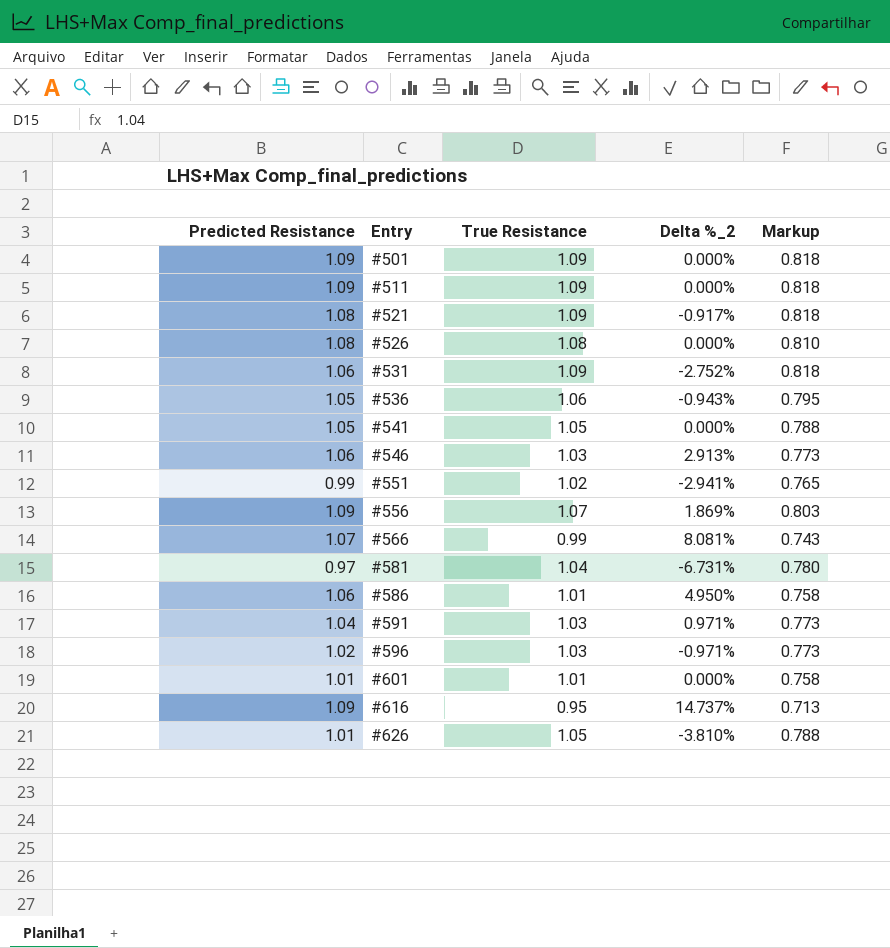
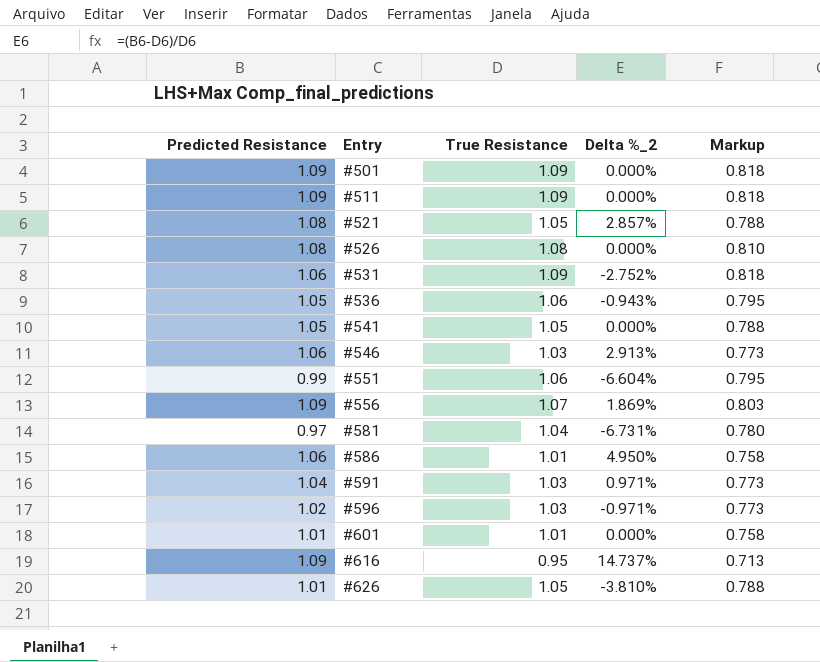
row #566: 1.07 | 0.99 | 8.081% | 0.743 -> none
#521 | True Resistance: 1.09 -> 1.05
#521 | Delta %_2: -0.917% -> 2.857%
#521 | Markup: 0.818 -> 0.788
#551 | True Resistance: 1.02 -> 1.06
#551 | Delta %_2: -2.941% -> -6.604%
#551 | Markup: 0.765 -> 0.795

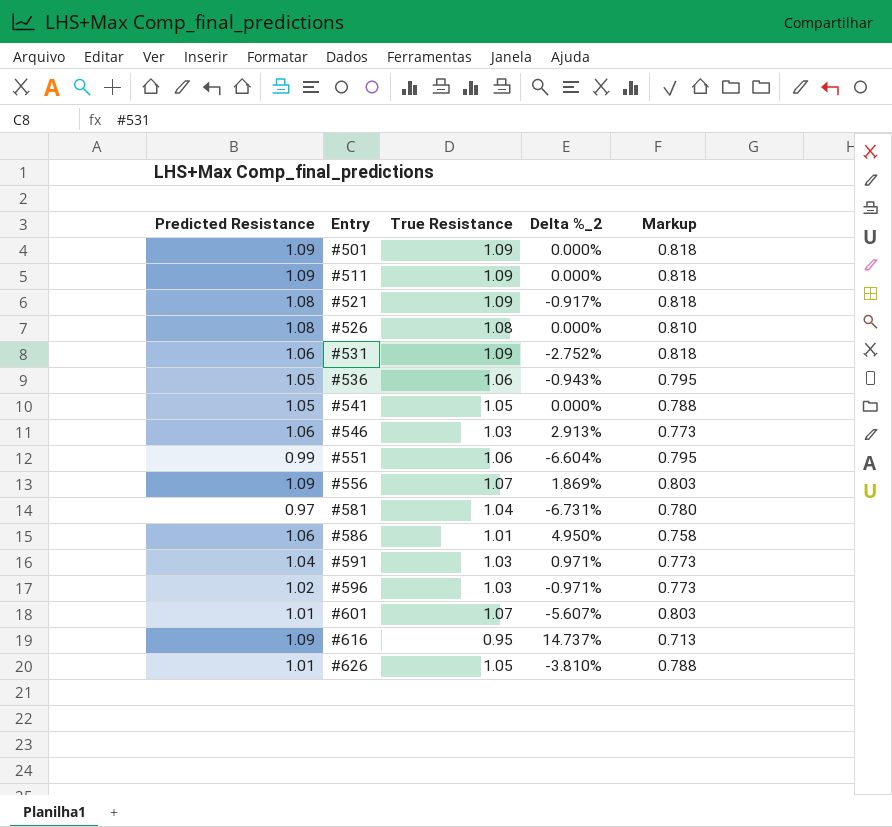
#521 | True Resistance: 1.05 -> 1.09
#521 | Delta %_2: 2.857% -> -0.917%
#521 | Markup: 0.788 -> 0.818
#601 | True Resistance: 1.01 -> 1.07
#601 | Delta %_2: 0.000% -> -5.607%
#601 | Markup: 0.758 -> 0.803

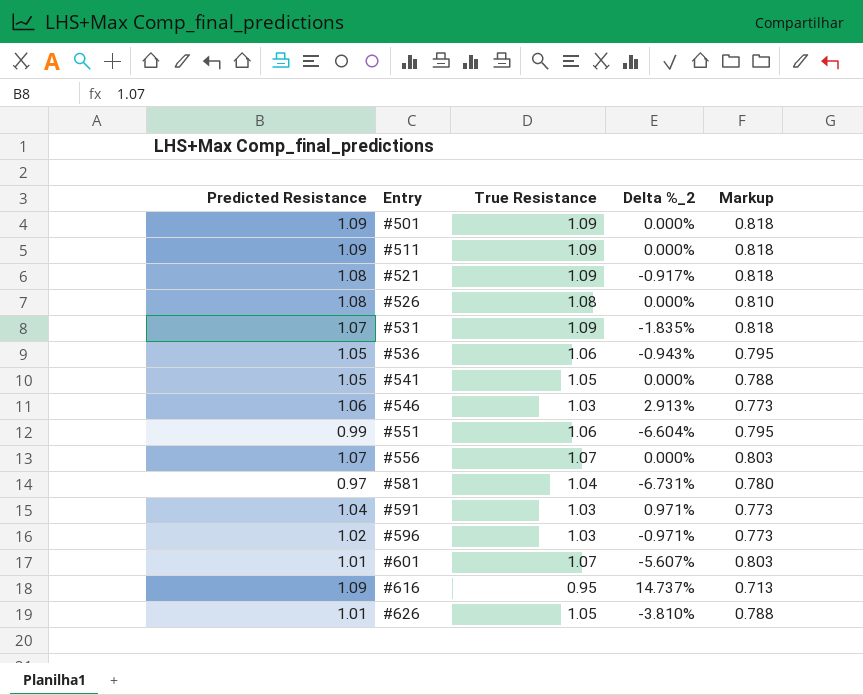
row #586: 1.06 | 1.01 | 4.950% | 0.758 -> none
#531 | Predicted Resistance: 1.06 -> 1.07
#531 | Delta %_2: -2.752% -> -1.835%
#556 | Predicted Resistance: 1.09 -> 1.07
#556 | Delta %_2: 1.869% -> 0.000%

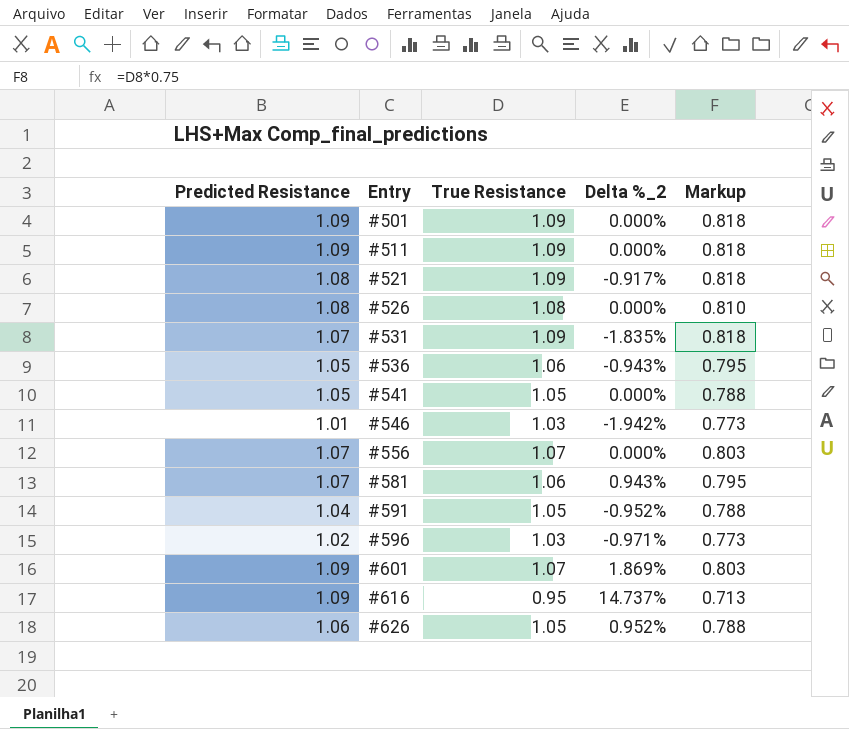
row #551: 0.99 | 1.06 | -6.604% | 0.795 -> none
#546 | Predicted Resistance: 1.06 -> 1.01
#546 | Delta %_2: 2.913% -> -1.942%
#581 | Predicted Resistance: 0.97 -> 1.07
#581 | True Resistance: 1.04 -> 1.06
#581 | Delta %_2: -6.731% -> 0.943%
#581 | Markup: 0.780 -> 0.795
#591 | True Resistance: 1.03 -> 1.05
#591 | Delta %_2: 0.971% -> -0.952%
#591 | Markup: 0.773 -> 0.788
#601 | Predicted Resistance: 1.01 -> 1.09
#601 | Delta %_2: -5.607% -> 1.869%
#626 | Predicted Resistance: 1.01 -> 1.06
#626 | Delta %_2: -3.810% -> 0.952%

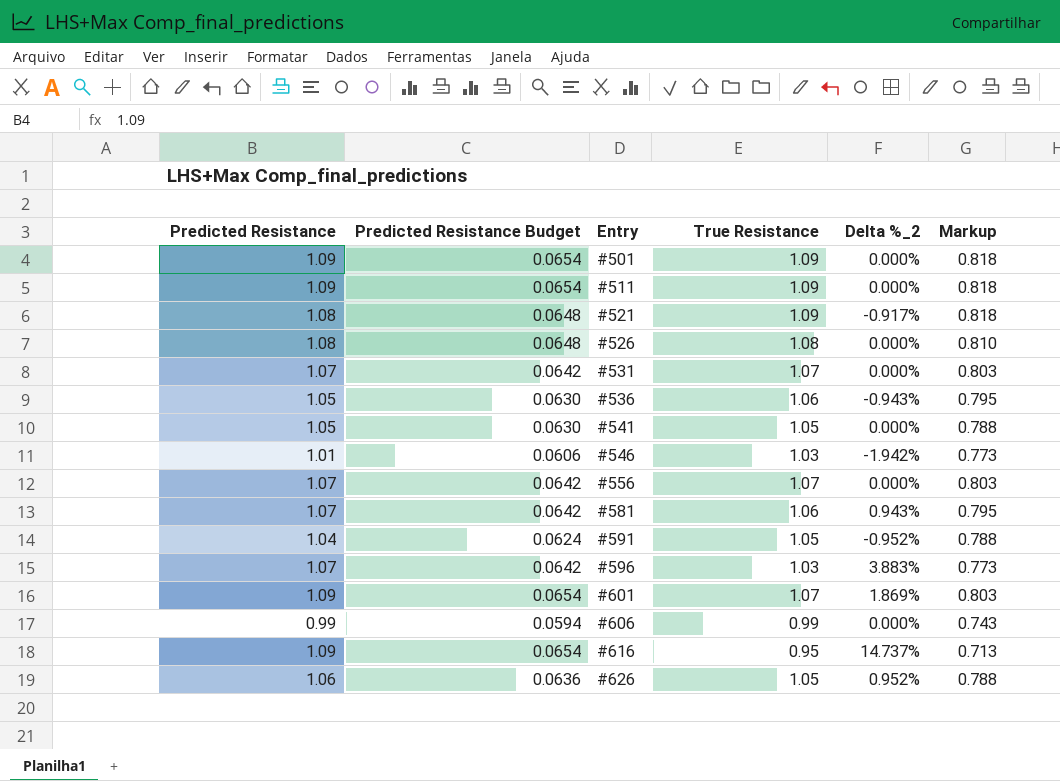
column Predicted Resistance Budget | formula: none -> [Predicted Resistance] * 0.06
#531 | True Resistance: 1.09 -> 1.07
#531 | Delta %_2: -1.835% -> 0.000%
#531 | Markup: 0.818 -> 0.803
#596 | Predicted Resistance: 1.02 -> 1.07
#596 | Delta %_2: -0.971% -> 3.883%
row #606: none -> 0.99 | 0.0594 | 0.99 | 0.000% | 0.743

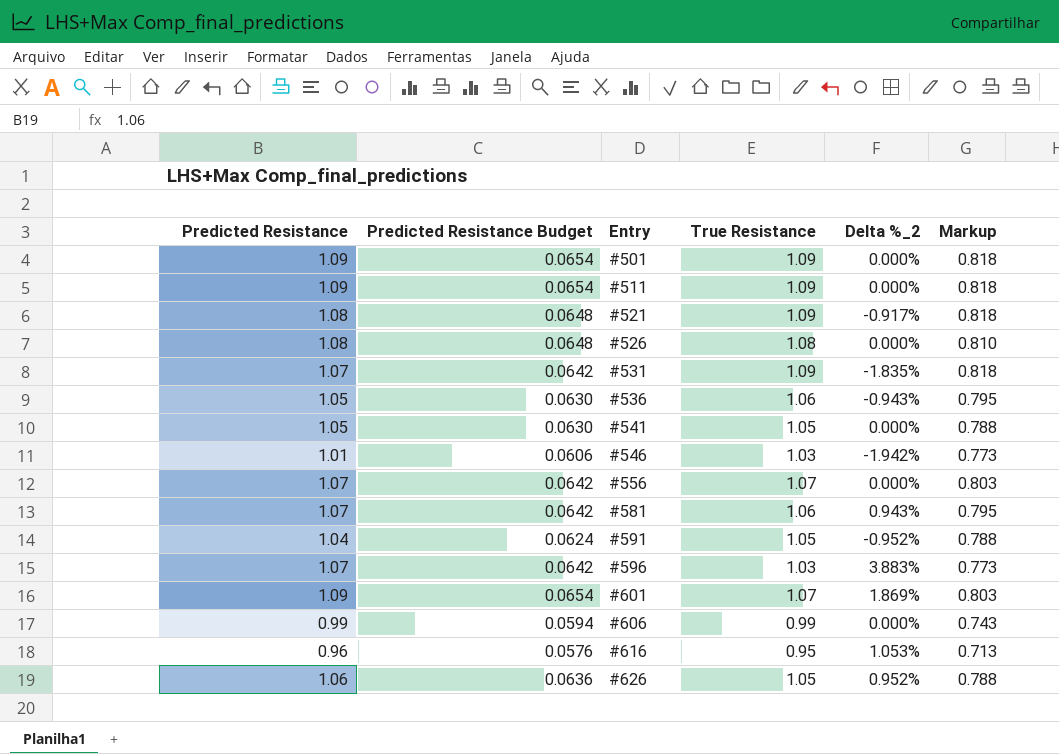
#531 | True Resistance: 1.07 -> 1.09
#531 | Delta %_2: 0.000% -> -1.835%
#531 | Markup: 0.803 -> 0.818
#616 | Predicted Resistance: 1.09 -> 0.96
#616 | Predicted Resistance Budget: 0.0654 -> 0.0576
#616 | Delta %_2: 14.737% -> 1.053%

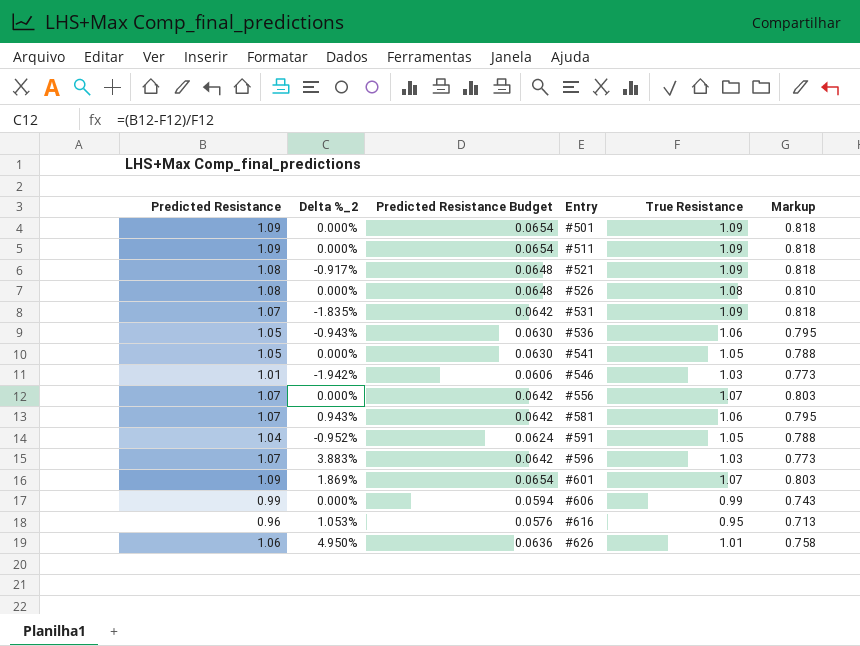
column Delta %_2 | position: 5 -> 2
#626 | Delta %_2: 0.952% -> 4.950%
#626 | True Resistance: 1.05 -> 1.01
#626 | Markup: 0.788 -> 0.758

